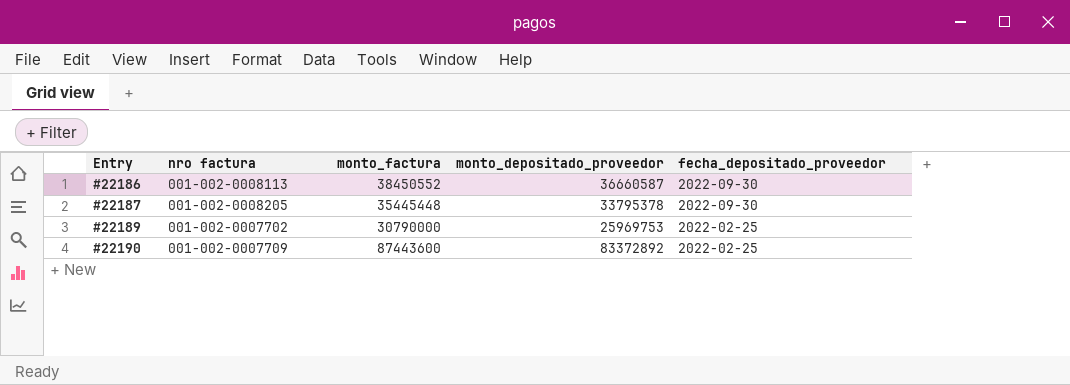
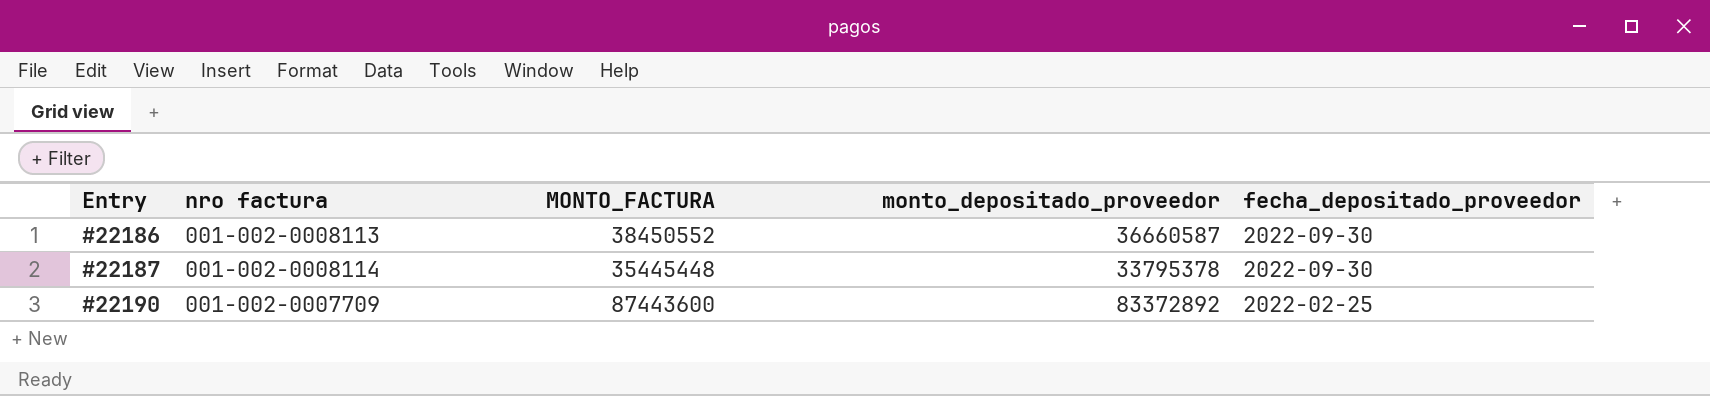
column name: monto_factura -> MONTO_FACTURA
row #22189: 001-002-0007702 | 30790000 | 25969753 | 2022-02-25 -> none
#22187 | nro factura: 001-002-0008205 -> 001-002-0008114

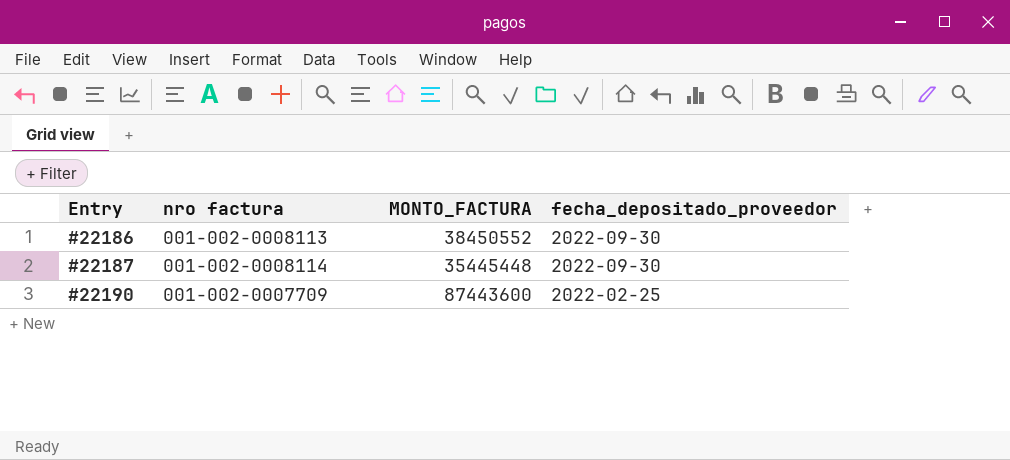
column monto_depositado_proveedor | position: 4 -> none

